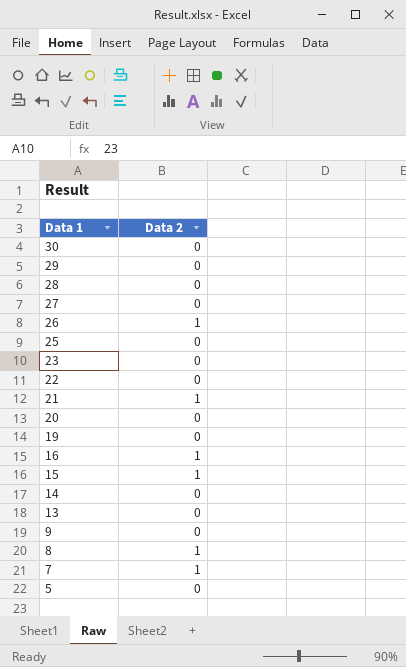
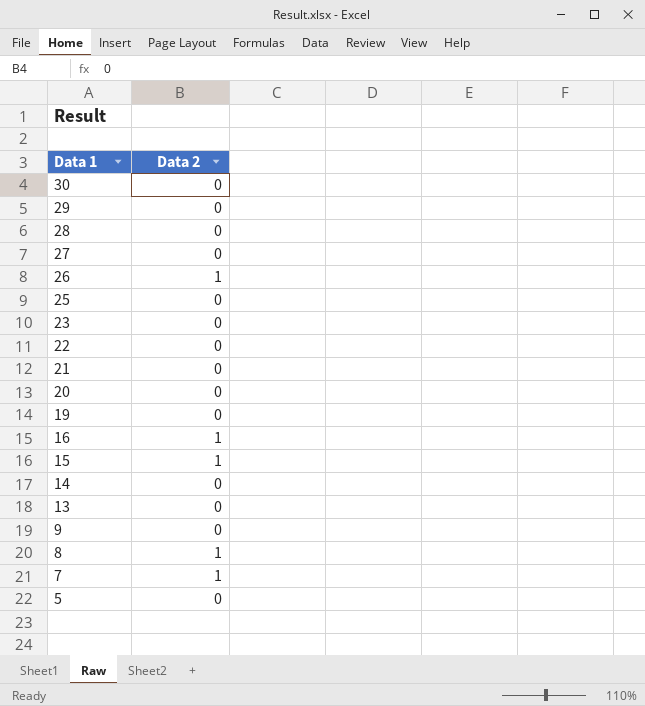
21 | Data 2: 1 -> 0

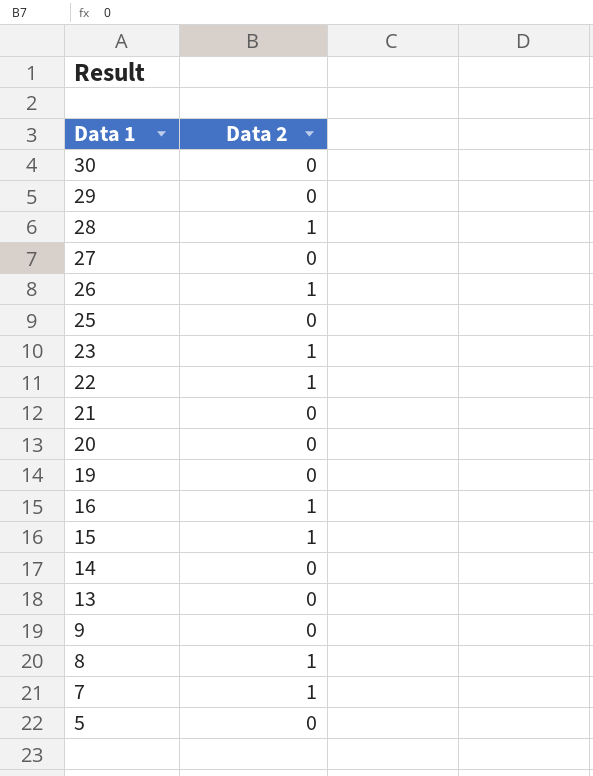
28 | Data 2: 0 -> 1
23 | Data 2: 0 -> 1
22 | Data 2: 0 -> 1

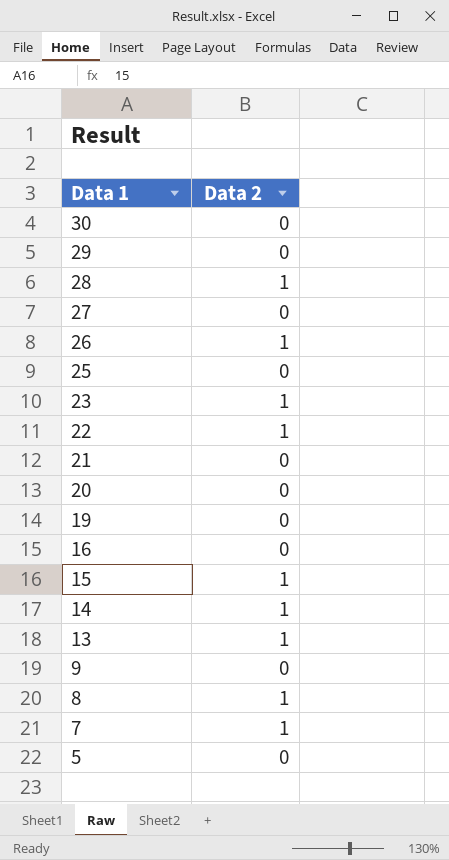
16 | Data 2: 1 -> 0
14 | Data 2: 0 -> 1
13 | Data 2: 0 -> 1

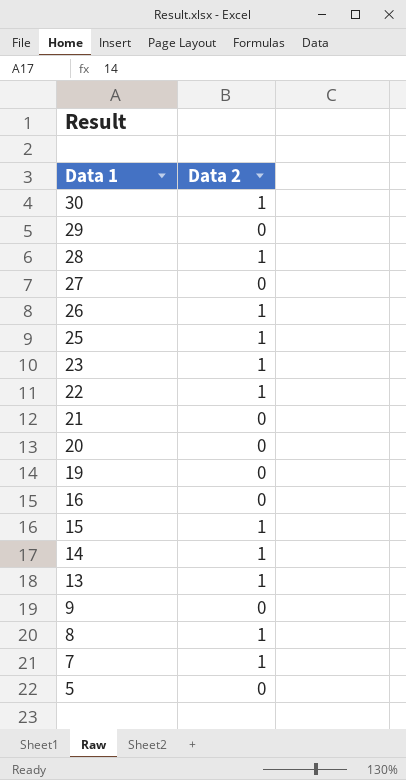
30 | Data 2: 0 -> 1
25 | Data 2: 0 -> 1

